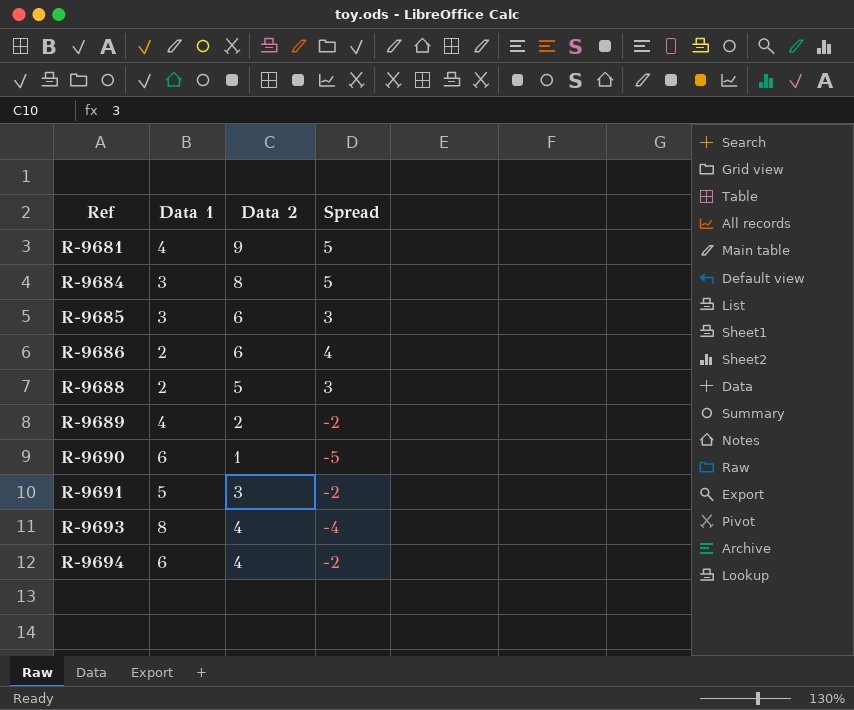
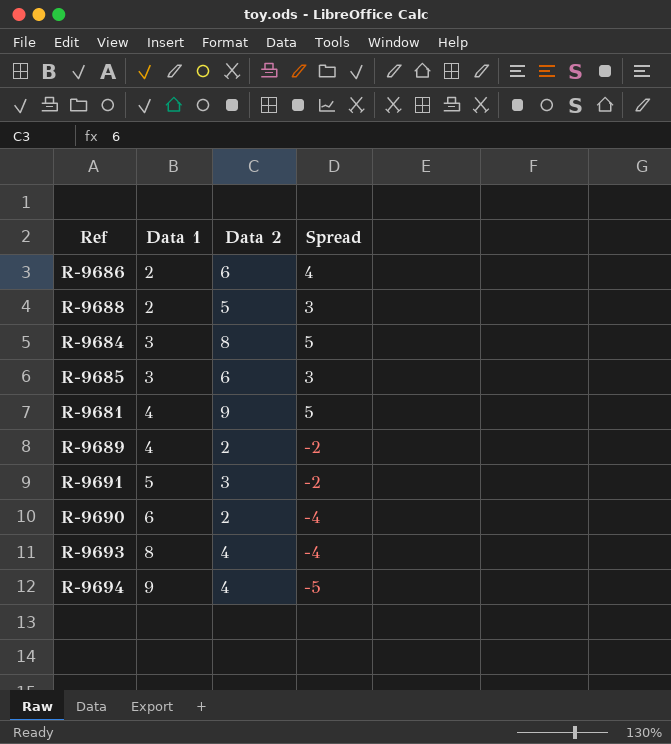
row order: Ref ascending -> Data 1 ascending
R-9690 | Data 2: 1 -> 2
R-9690 | Spread: -5 -> -4
R-9694 | Data 1: 6 -> 9
R-9694 | Spread: -2 -> -5

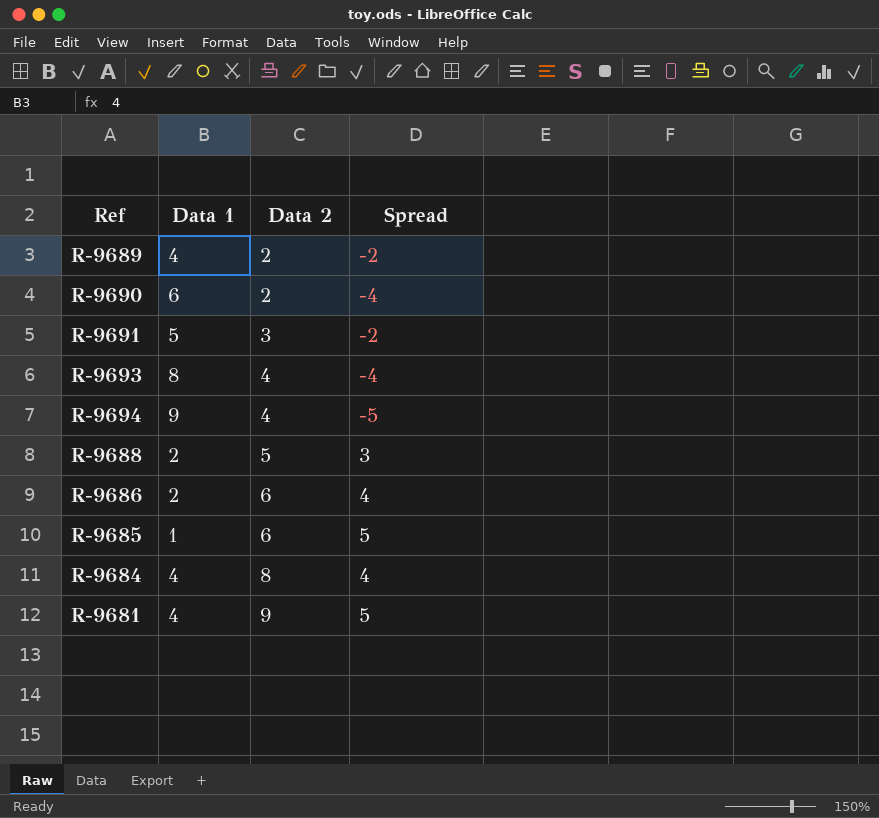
row order: Data 1 ascending -> Data 2 ascending
R-9685 | Data 1: 3 -> 1
R-9685 | Spread: 3 -> 5
R-9684 | Data 1: 3 -> 4
R-9684 | Spread: 5 -> 4

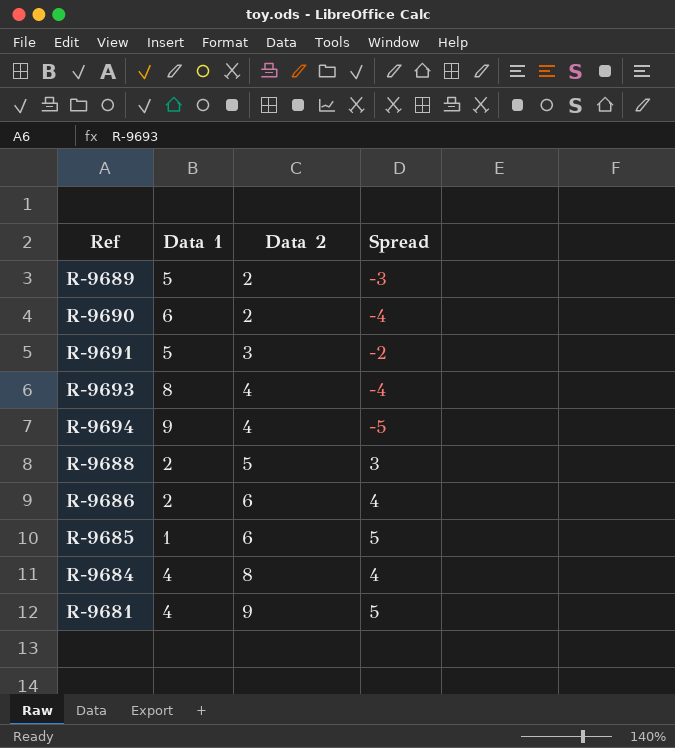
R-9689 | Data 1: 4 -> 5
R-9689 | Spread: -2 -> -3

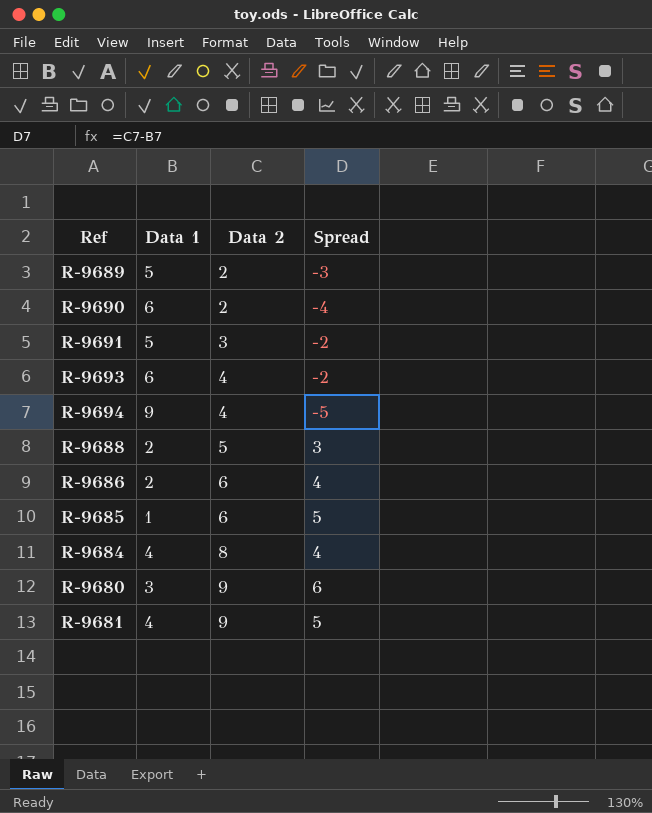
R-9693 | Data 1: 8 -> 6
R-9693 | Spread: -4 -> -2
row R-9680: none -> 3 | 9 | 6

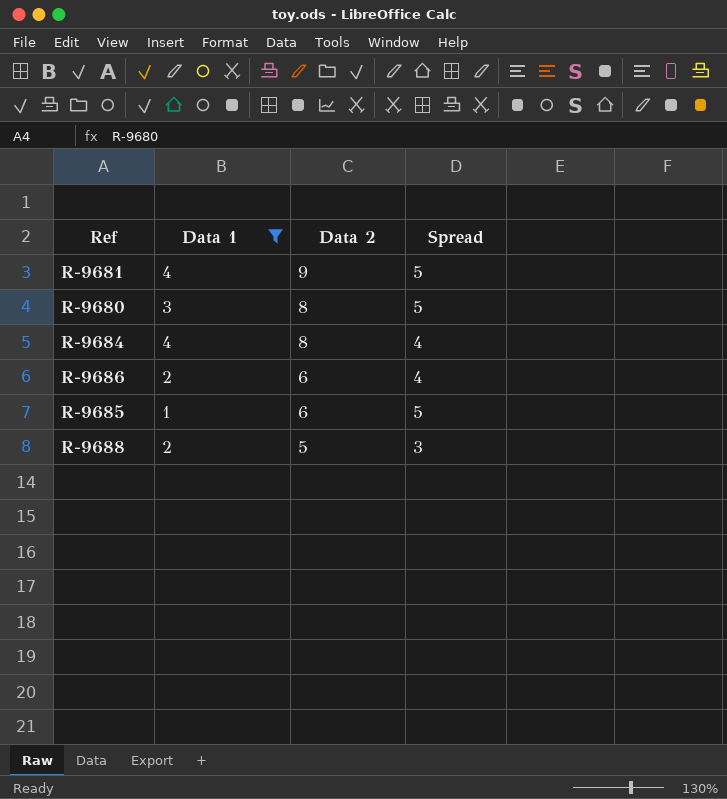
filter: none -> Data 1 <= 4
row order: Data 2 ascending -> Data 2 descending
R-9680 | Data 2: 9 -> 8
R-9680 | Spread: 6 -> 5

